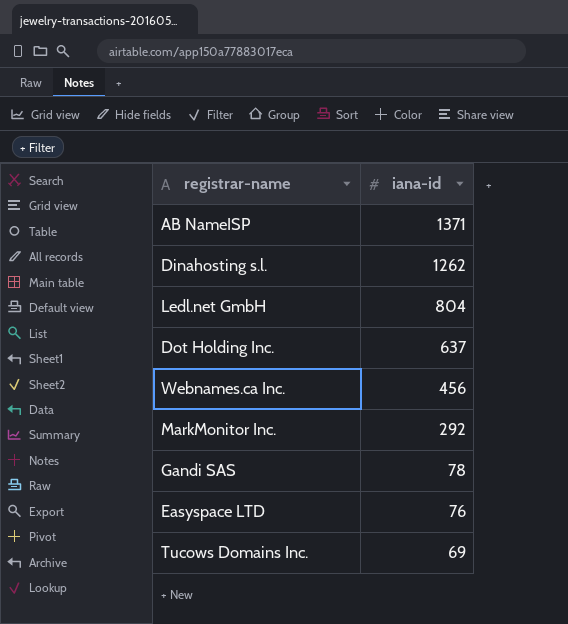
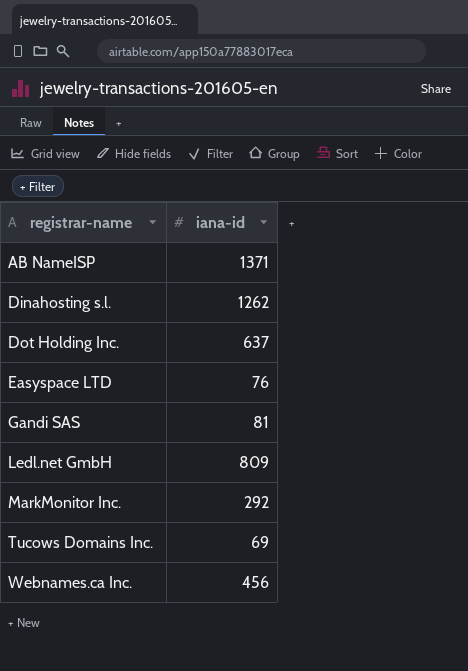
row order: iana-id descending -> registrar-name ascending
Gandi SAS | iana-id: 78 -> 81
Ledl.net GmbH | iana-id: 804 -> 809

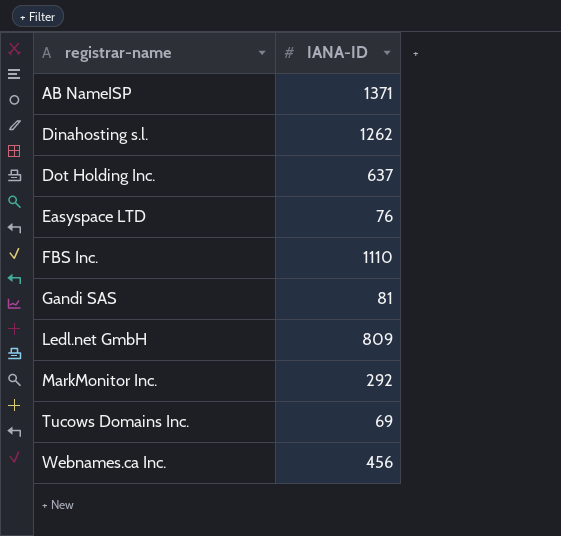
column name: iana-id -> IANA-ID
row FBS Inc.: none -> 1110

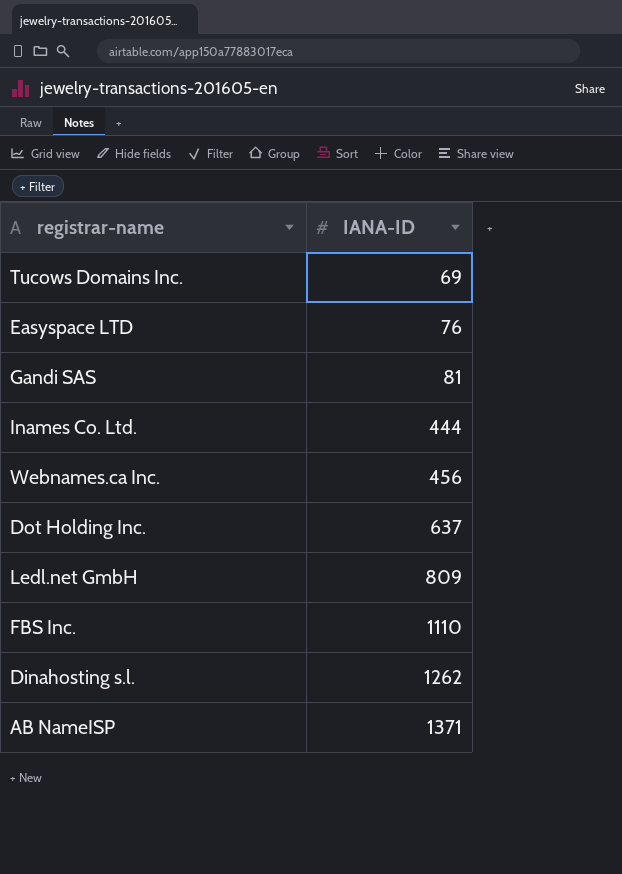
row order: registrar-name ascending -> IANA-ID ascending
row MarkMonitor Inc.: 292 -> none
row Inames Co. Ltd.: none -> 444

